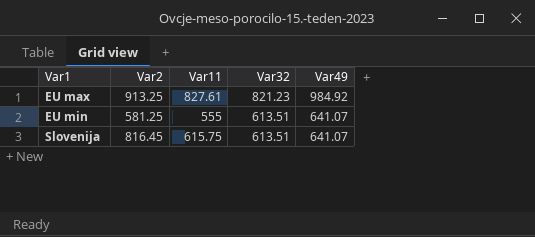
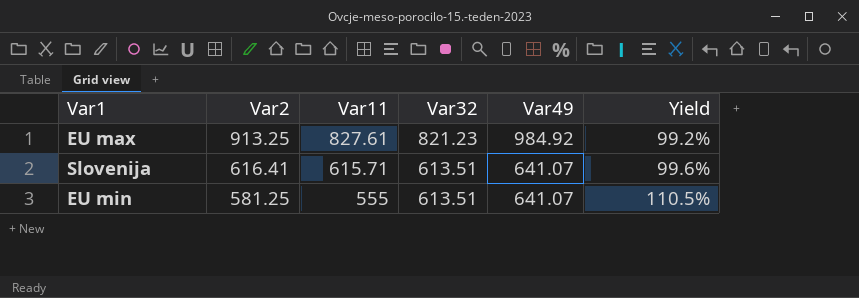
row order: Var1 ascending -> Var2 descending
column Yield | formula: none -> [Var32] / [Var11]
Slovenija | Var2: 816.45 -> 616.41
Slovenija | Var11: 615.75 -> 615.71

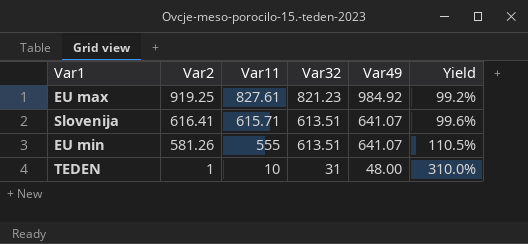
EU max | Var2: 913.25 -> 919.25
EU min | Var2: 581.25 -> 581.26
row TEDEN: none -> 1 | 10 | 31 | 48.00 | 310.0%

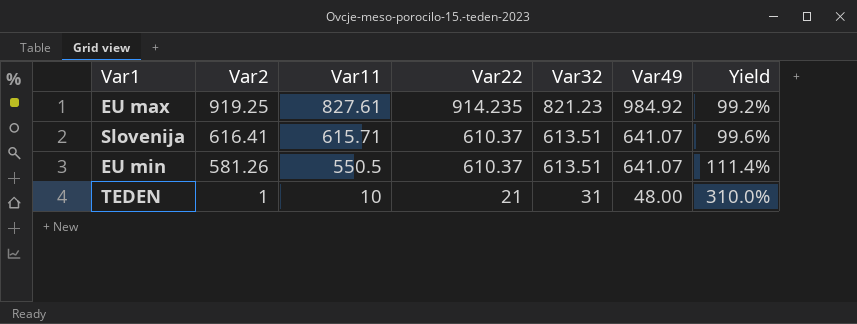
column Var22 | position: none -> 4
EU min | Var11: 555 -> 550.5
EU min | Yield: 110.5% -> 111.4%

